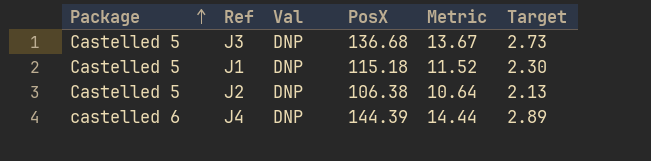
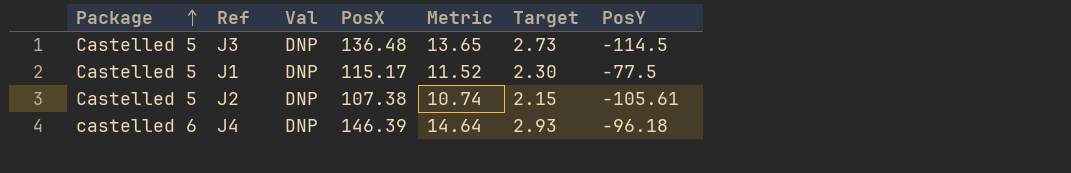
column PosY | position: none -> 7
J3 | PosX: 136.68 -> 136.48
J3 | Metric: 13.67 -> 13.65
J1 | PosX: 115.18 -> 115.17
J2 | PosX: 106.38 -> 107.38
J2 | Metric: 10.64 -> 10.74
J2 | Target: 2.13 -> 2.15
J4 | PosX: 144.39 -> 146.39
J4 | Metric: 14.44 -> 14.64
J4 | Target: 2.89 -> 2.93

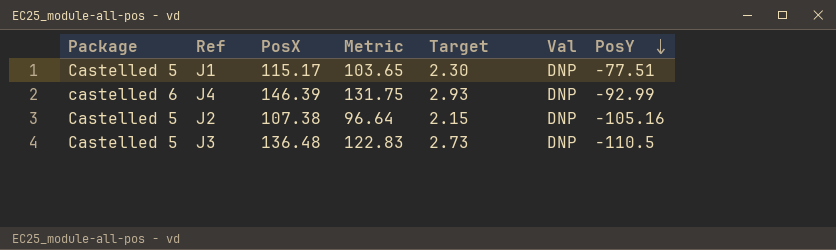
row order: Package ascending -> PosY descending
column Metric | formula: [PosX] * 0.1 -> [PosX] * 0.9
column Val | position: 3 -> 6
J1 | PosY: -77.5 -> -77.51
J4 | PosY: -96.18 -> -92.99
J2 | PosY: -105.61 -> -105.16
J3 | PosY: -114.5 -> -110.5

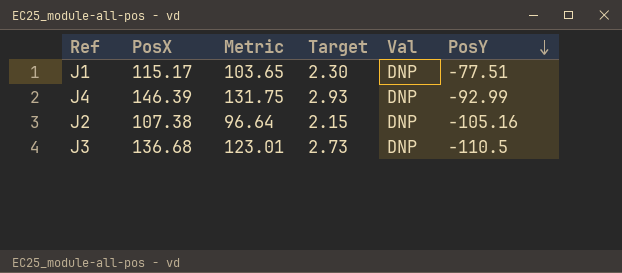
column Package | position: 1 -> none
J3 | PosX: 136.48 -> 136.68
J3 | Metric: 122.83 -> 123.01

